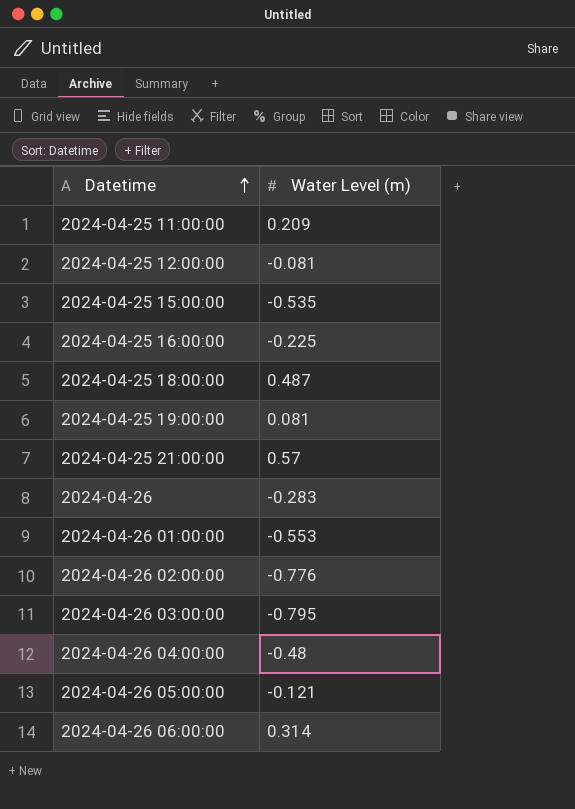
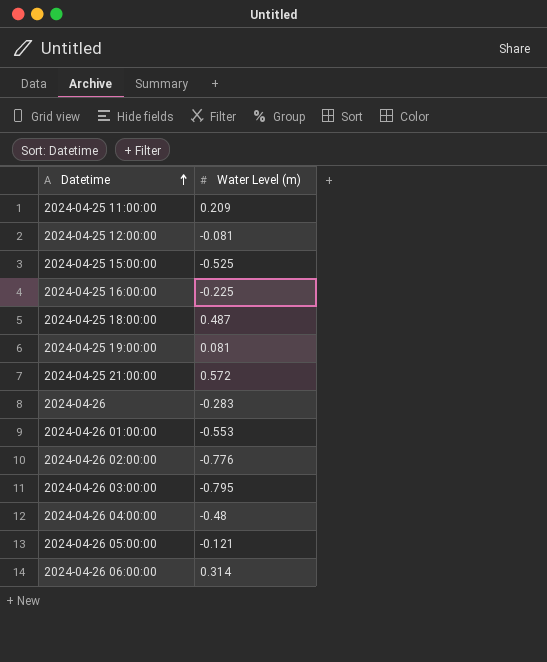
2024-04-25 15:00:00 | Water Level (m): -0.535 -> -0.525
2024-04-25 21:00:00 | Water Level (m): 0.57 -> 0.572

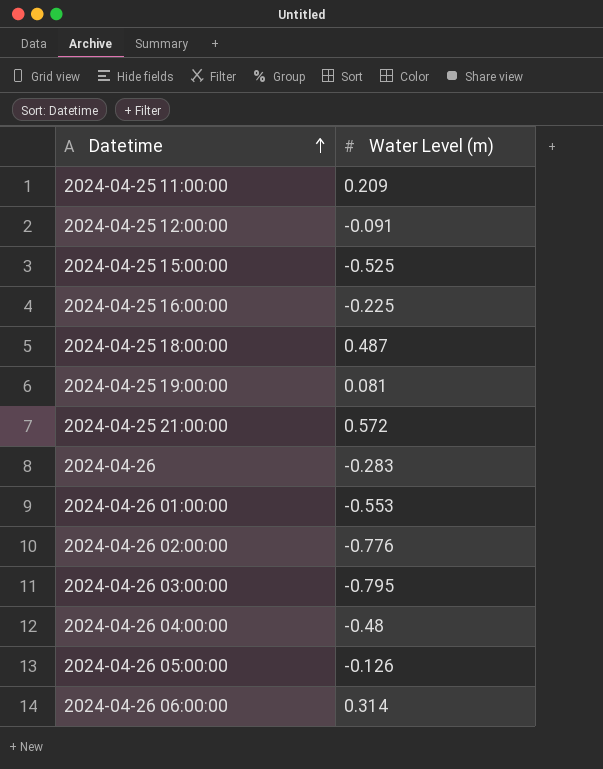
2024-04-25 12:00:00 | Water Level (m): -0.081 -> -0.091
2024-04-26 05:00:00 | Water Level (m): -0.121 -> -0.126

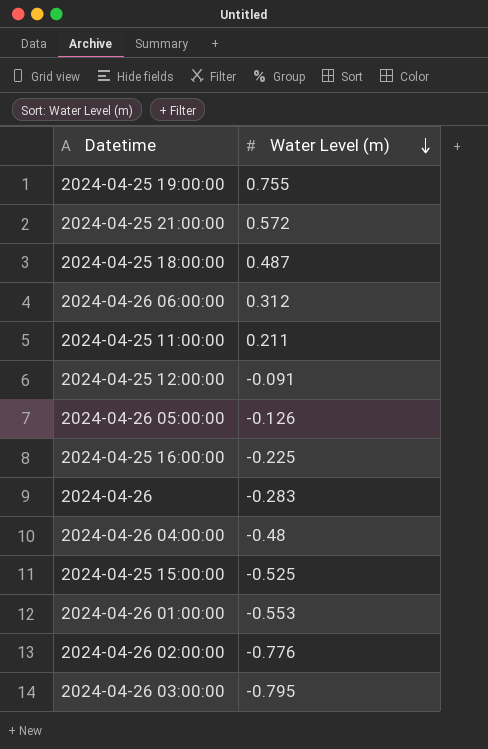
row order: Datetime ascending -> Water Level (m) descending
2024-04-25 19:00:00 | Water Level (m): 0.081 -> 0.755
2024-04-26 06:00:00 | Water Level (m): 0.314 -> 0.312
2024-04-25 11:00:00 | Water Level (m): 0.209 -> 0.211

